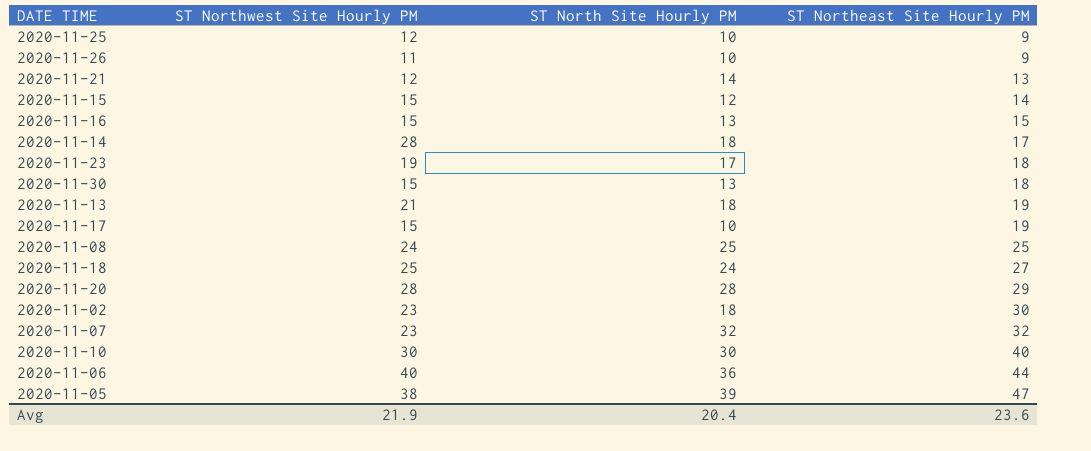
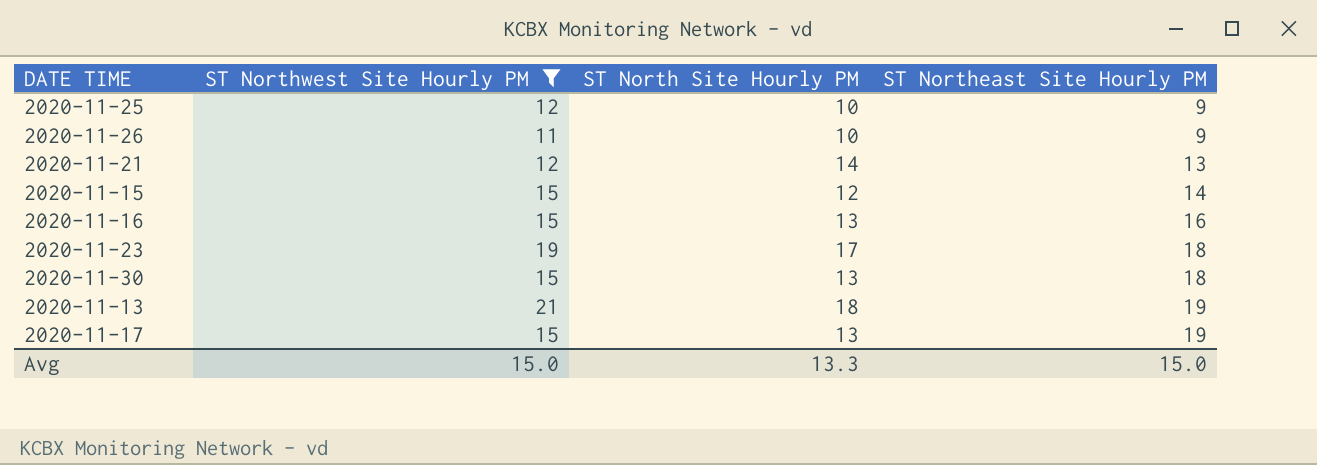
filter: none -> ST Northwest Site Hourly PM <= 21
2020-11-16 | ST Northeast Site Hourly PM: 15 -> 16
2020-11-17 | ST North Site Hourly PM: 10 -> 13
Avg | ST Northwest Site Hourly PM: 21.9 -> 15.0
Avg | ST North Site Hourly PM: 20.4 -> 13.3
Avg | ST Northeast Site Hourly PM: 23.6 -> 15.0

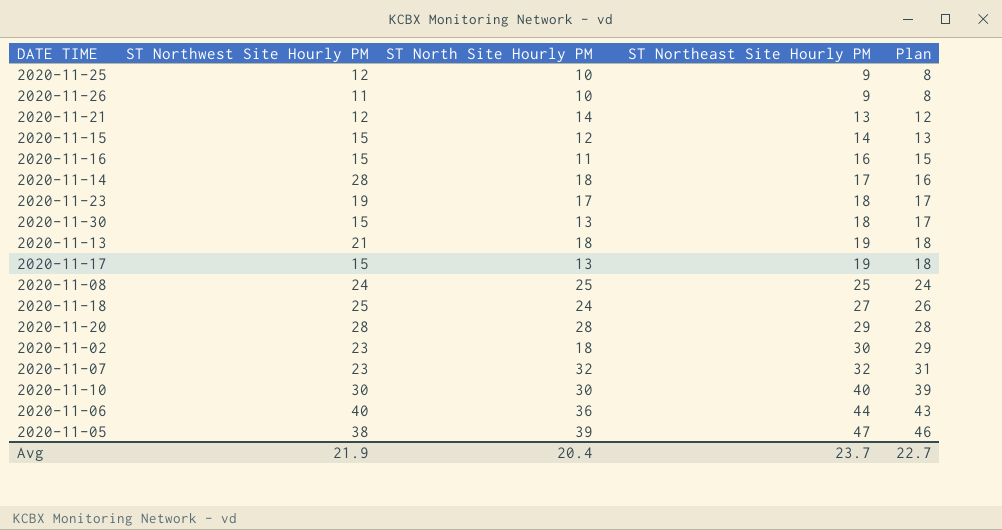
filter: ST Northwest Site Hourly PM <= 21 -> none
column Plan | formula: none -> [ST Northeast Site Hourly PM] - 1
2020-11-16 | ST North Site Hourly PM: 13 -> 11
Avg | ST Northwest Site Hourly PM: 15.0 -> 21.9
Avg | ST North Site Hourly PM: 13.3 -> 20.4
Avg | ST Northeast Site Hourly PM: 15.0 -> 23.7

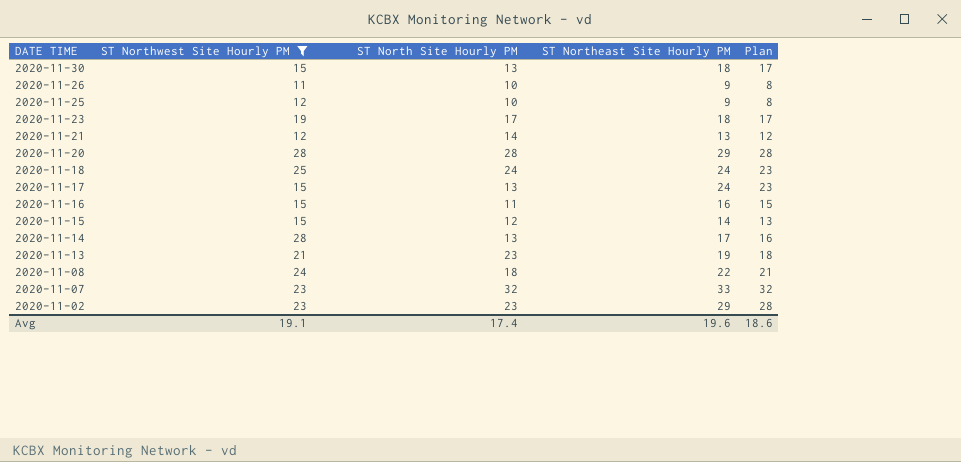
filter: none -> ST Northwest Site Hourly PM <= 28
row order: ST Northeast Site Hourly PM ascending -> DATE TIME descending
2020-11-18 | ST Northeast Site Hourly PM: 27 -> 24
2020-11-18 | Plan: 26 -> 23
2020-11-17 | ST Northeast Site Hourly PM: 19 -> 24
2020-11-17 | Plan: 18 -> 23
2020-11-14 | ST North Site Hourly PM: 18 -> 13
2020-11-13 | ST North Site Hourly PM: 18 -> 23
2020-11-08 | ST North Site Hourly PM: 25 -> 18
2020-11-08 | ST Northeast Site Hourly PM: 25 -> 22
2020-11-08 | Plan: 24 -> 21
2020-11-07 | ST Northeast Site Hourly PM: 32 -> 33
2020-11-07 | Plan: 31 -> 32
2020-11-02 | ST North Site Hourly PM: 18 -> 23
2020-11-02 | ST Northeast Site Hourly PM: 30 -> 29
2020-11-02 | Plan: 29 -> 28
Avg | ST Northwest Site Hourly PM: 21.9 -> 19.1
Avg | ST North Site Hourly PM: 20.4 -> 17.4
Avg | ST Northeast Site Hourly PM: 23.7 -> 19.6
Avg | Plan: 22.7 -> 18.6

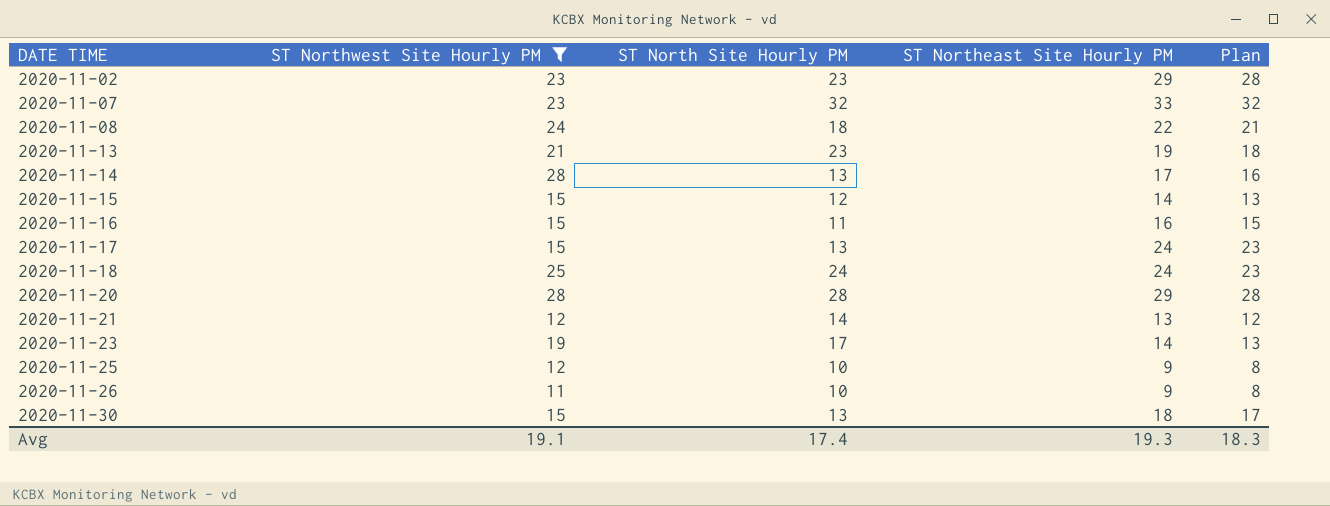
row order: DATE TIME descending -> DATE TIME ascending
2020-11-23 | ST Northeast Site Hourly PM: 18 -> 14
2020-11-23 | Plan: 17 -> 13
Avg | ST Northeast Site Hourly PM: 19.6 -> 19.3
Avg | Plan: 18.6 -> 18.3

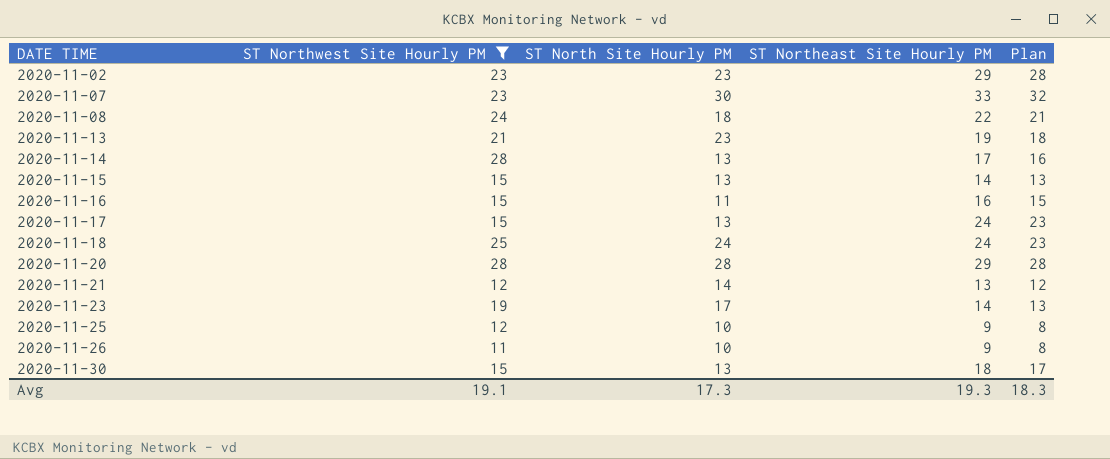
2020-11-07 | ST North Site Hourly PM: 32 -> 30
2020-11-15 | ST North Site Hourly PM: 12 -> 13
Avg | ST North Site Hourly PM: 17.4 -> 17.3

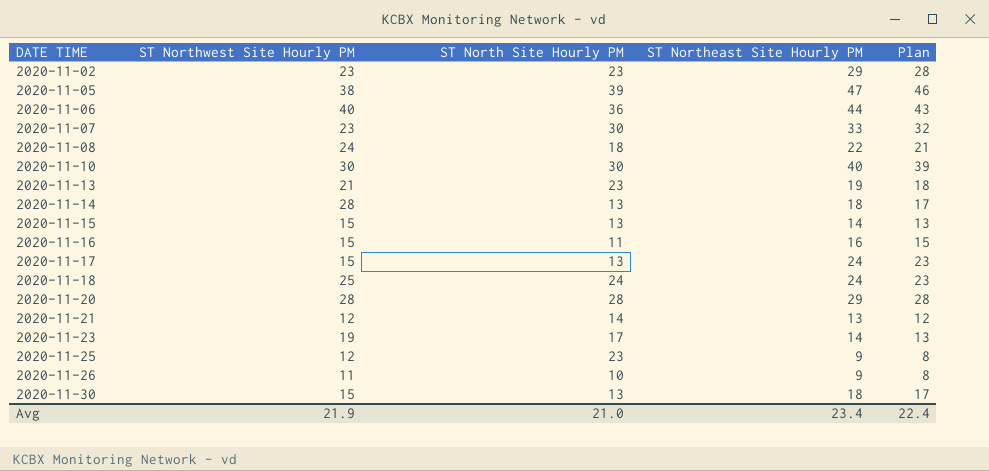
filter: ST Northwest Site Hourly PM <= 28 -> none
2020-11-14 | ST Northeast Site Hourly PM: 17 -> 18
2020-11-14 | Plan: 16 -> 17
2020-11-25 | ST North Site Hourly PM: 10 -> 23
Avg | ST Northwest Site Hourly PM: 19.1 -> 21.9
Avg | ST North Site Hourly PM: 17.3 -> 21.0
Avg | ST Northeast Site Hourly PM: 19.3 -> 23.4
Avg | Plan: 18.3 -> 22.4

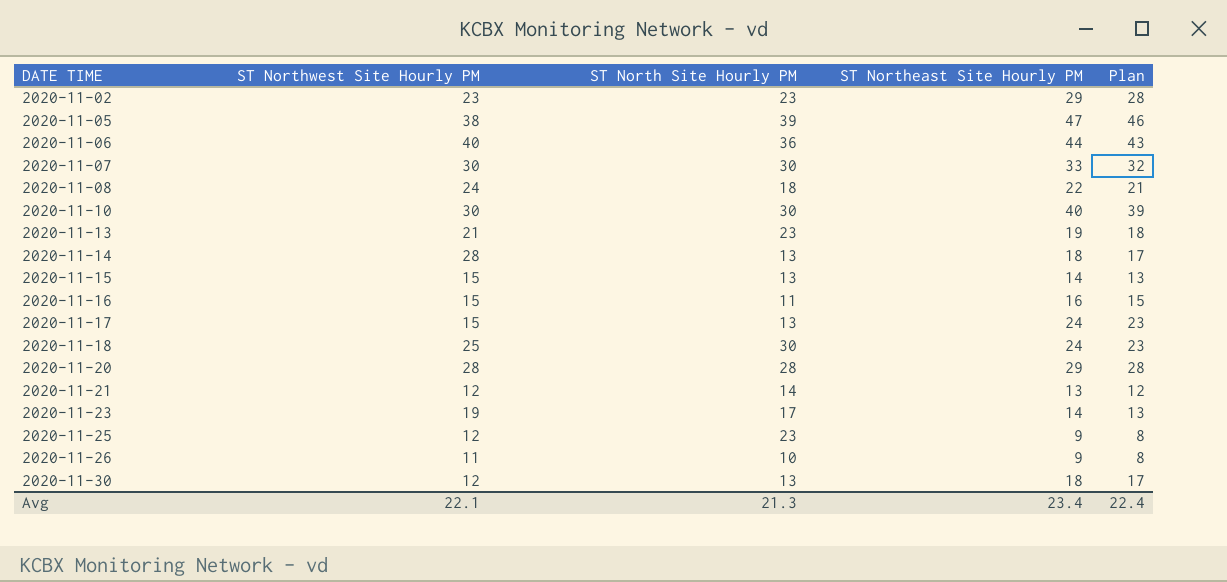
2020-11-07 | ST Northwest Site Hourly PM: 23 -> 30
2020-11-18 | ST North Site Hourly PM: 24 -> 30
2020-11-30 | ST Northwest Site Hourly PM: 15 -> 12
Avg | ST Northwest Site Hourly PM: 21.9 -> 22.1
Avg | ST North Site Hourly PM: 21.0 -> 21.3

